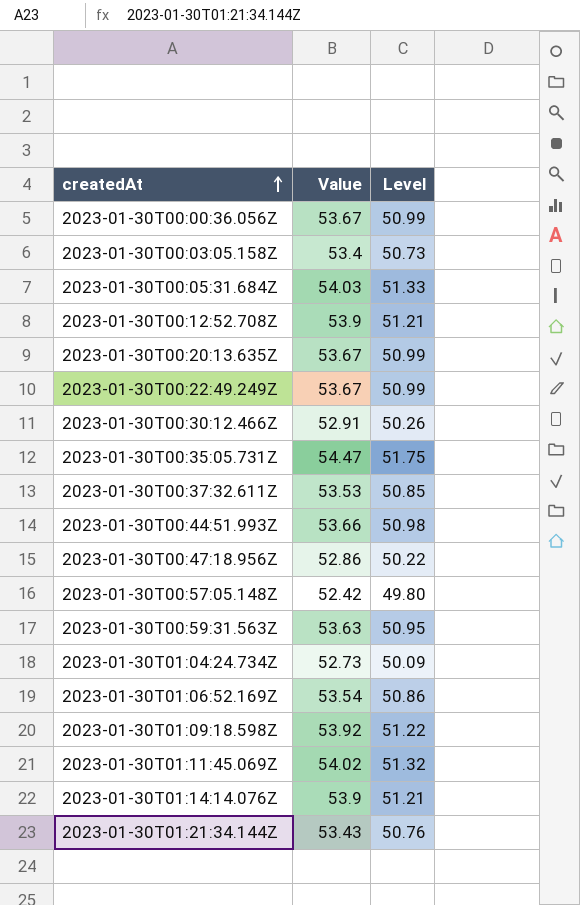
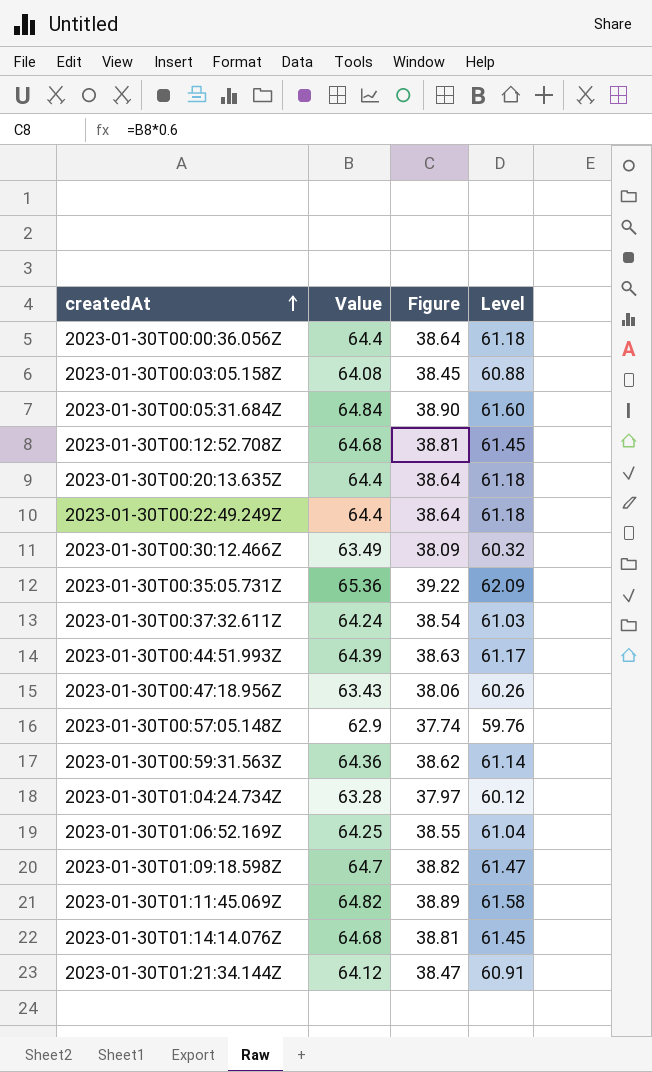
column Figure | formula: none -> [Value] * 0.6
2023-01-30T00:00:36.056Z | Value: 53.67 -> 64.4
2023-01-30T00:00:36.056Z | Level: 50.99 -> 61.18
2023-01-30T00:03:05.158Z | Value: 53.4 -> 64.08
2023-01-30T00:03:05.158Z | Level: 50.73 -> 60.88
2023-01-30T00:05:31.684Z | Value: 54.03 -> 64.84
2023-01-30T00:05:31.684Z | Level: 51.33 -> 61.60
2023-01-30T00:12:52.708Z | Value: 53.9 -> 64.68
2023-01-30T00:12:52.708Z | Level: 51.21 -> 61.45
2023-01-30T00:20:13.635Z | Value: 53.67 -> 64.4
2023-01-30T00:20:13.635Z | Level: 50.99 -> 61.18
2023-01-30T00:22:49.249Z | Value: 53.67 -> 64.4
2023-01-30T00:22:49.249Z | Level: 50.99 -> 61.18
2023-01-30T00:30:12.466Z | Value: 52.91 -> 63.49
2023-01-30T00:30:12.466Z | Level: 50.26 -> 60.32
2023-01-30T00:35:05.731Z | Value: 54.47 -> 65.36
2023-01-30T00:35:05.731Z | Level: 51.75 -> 62.09
2023-01-30T00:37:32.611Z | Value: 53.53 -> 64.24
2023-01-30T00:37:32.611Z | Level: 50.85 -> 61.03
2023-01-30T00:44:51.993Z | Value: 53.66 -> 64.39
2023-01-30T00:44:51.993Z | Level: 50.98 -> 61.17
2023-01-30T00:47:18.956Z | Value: 52.86 -> 63.43
2023-01-30T00:47:18.956Z | Level: 50.22 -> 60.26
2023-01-30T00:57:05.148Z | Value: 52.42 -> 62.9
2023-01-30T00:57:05.148Z | Level: 49.80 -> 59.76
2023-01-30T00:59:31.563Z | Value: 53.63 -> 64.36
2023-01-30T00:59:31.563Z | Level: 50.95 -> 61.14
2023-01-30T01:04:24.734Z | Value: 52.73 -> 63.28
2023-01-30T01:04:24.734Z | Level: 50.09 -> 60.12
2023-01-30T01:06:52.169Z | Value: 53.54 -> 64.25
2023-01-30T01:06:52.169Z | Level: 50.86 -> 61.04
2023-01-30T01:09:18.598Z | Value: 53.92 -> 64.7
2023-01-30T01:09:18.598Z | Level: 51.22 -> 61.47
2023-01-30T01:11:45.069Z | Value: 54.02 -> 64.82
2023-01-30T01:11:45.069Z | Level: 51.32 -> 61.58
2023-01-30T01:14:14.076Z | Value: 53.9 -> 64.68
2023-01-30T01:14:14.076Z | Level: 51.21 -> 61.45
2023-01-30T01:21:34.144Z | Value: 53.43 -> 64.12
2023-01-30T01:21:34.144Z | Level: 50.76 -> 60.91

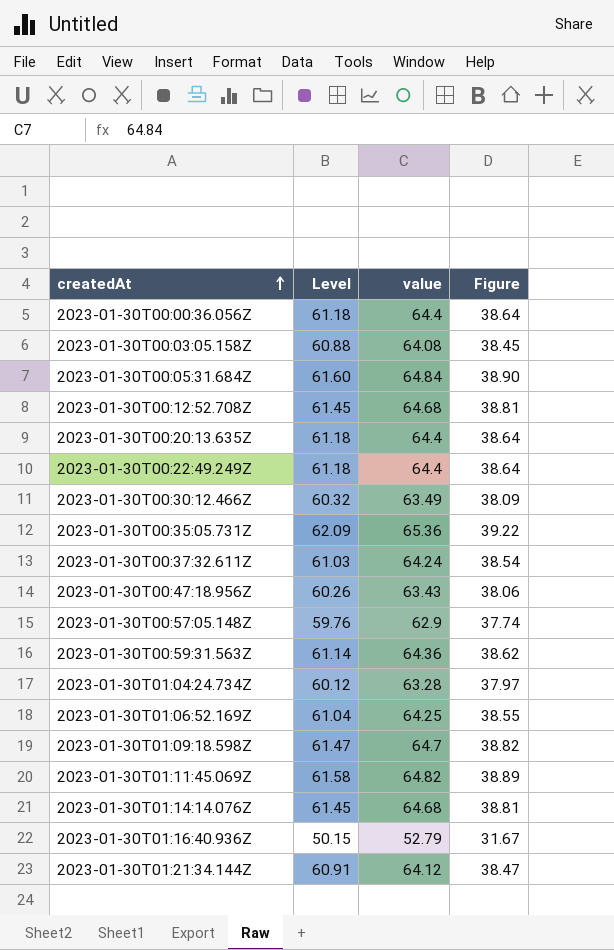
column Level | position: 4 -> 2
column name: Value -> value
row 2023-01-30T00:44:51.993Z: 64.39 | 38.63 | 61.17 -> none
row 2023-01-30T01:16:40.936Z: none -> 50.15 | 52.79 | 31.67

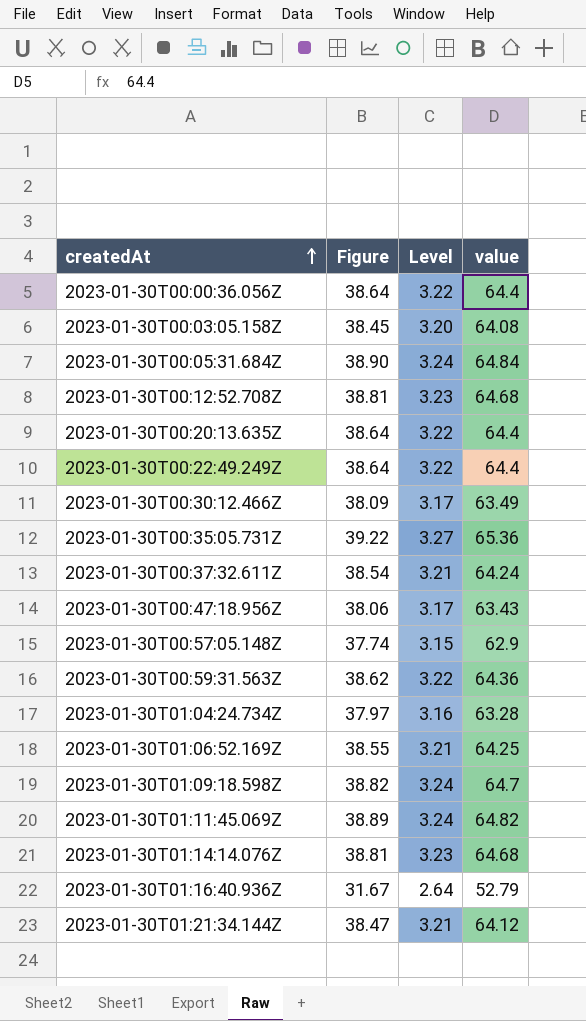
column Figure | position: 4 -> 2
column Level | formula: [value] * 0.95 -> [value] * 0.05

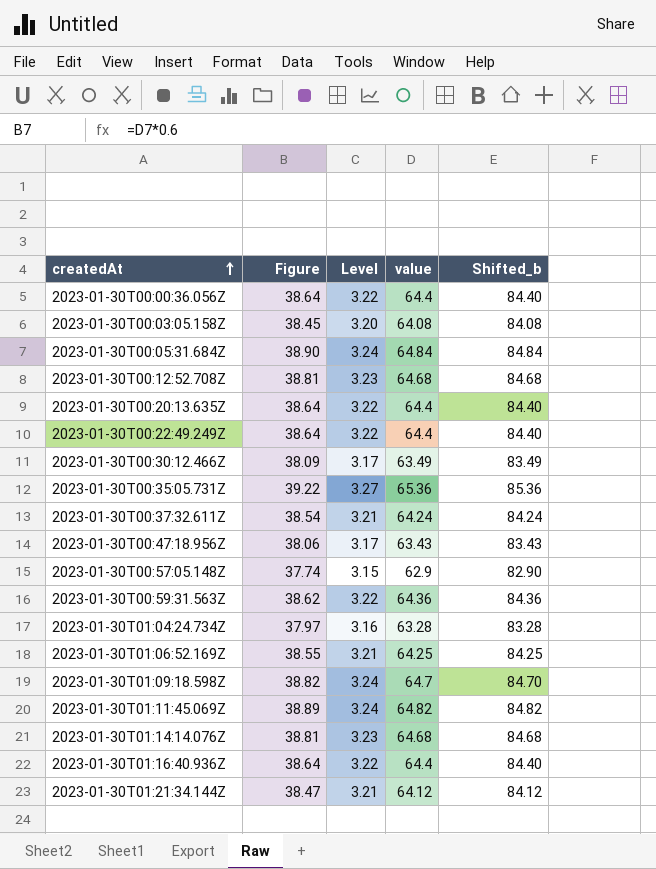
column Shifted_b | formula: none -> [value] + 20
2023-01-30T01:16:40.936Z | Figure: 31.67 -> 38.64
2023-01-30T01:16:40.936Z | Level: 2.64 -> 3.22
2023-01-30T01:16:40.936Z | value: 52.79 -> 64.4

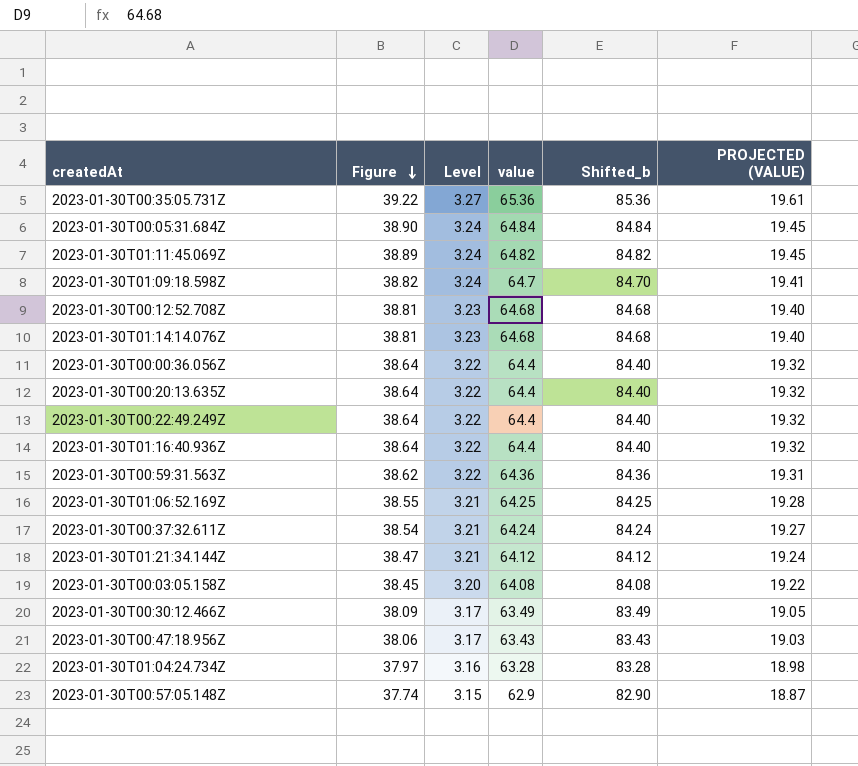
row order: createdAt ascending -> Figure descending
column PROJECTED (VALUE) | formula: none -> [value] * 0.3

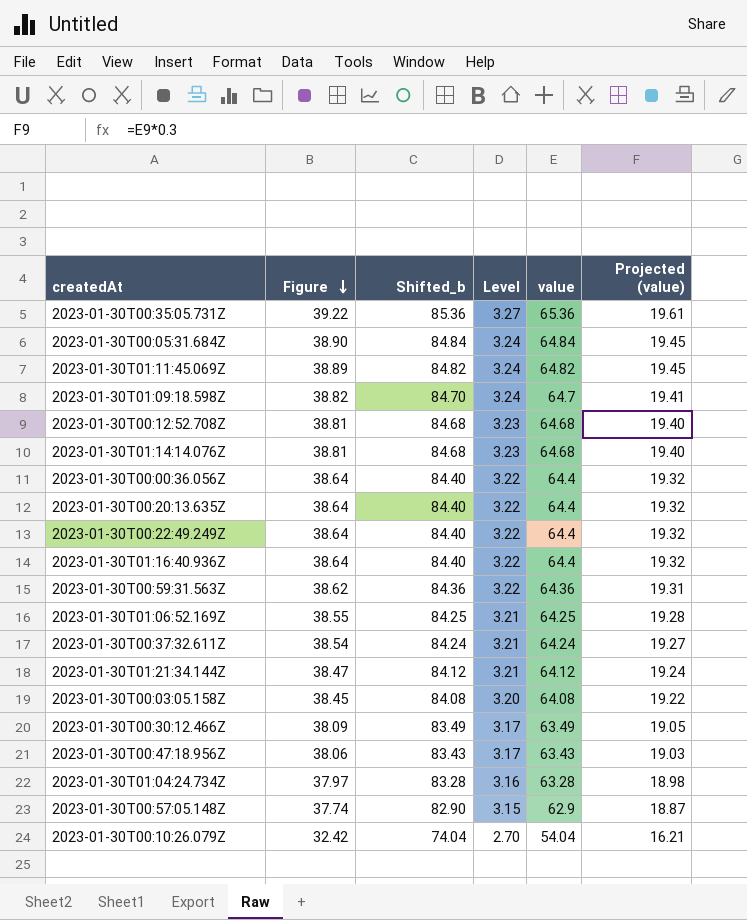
column Shifted_b | position: 5 -> 3
column name: PROJECTED (VALUE) -> Projected (value)
row 2023-01-30T00:10:26.079Z: none -> 32.42 | 74.04 | 2.70 | 54.04 | 16.21

